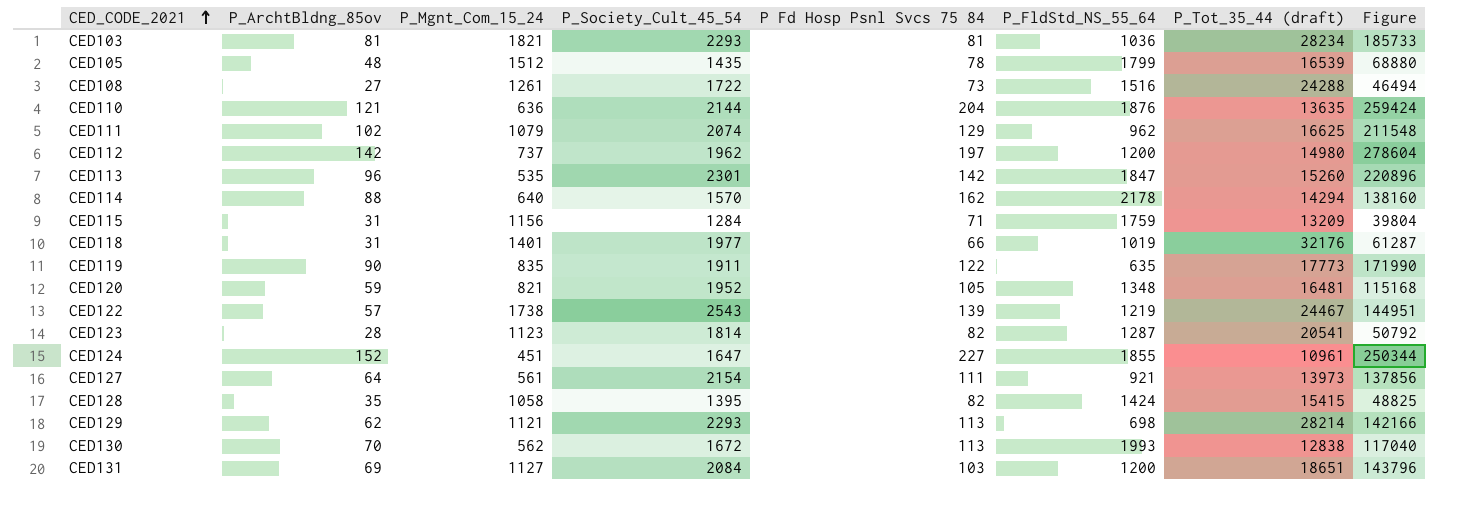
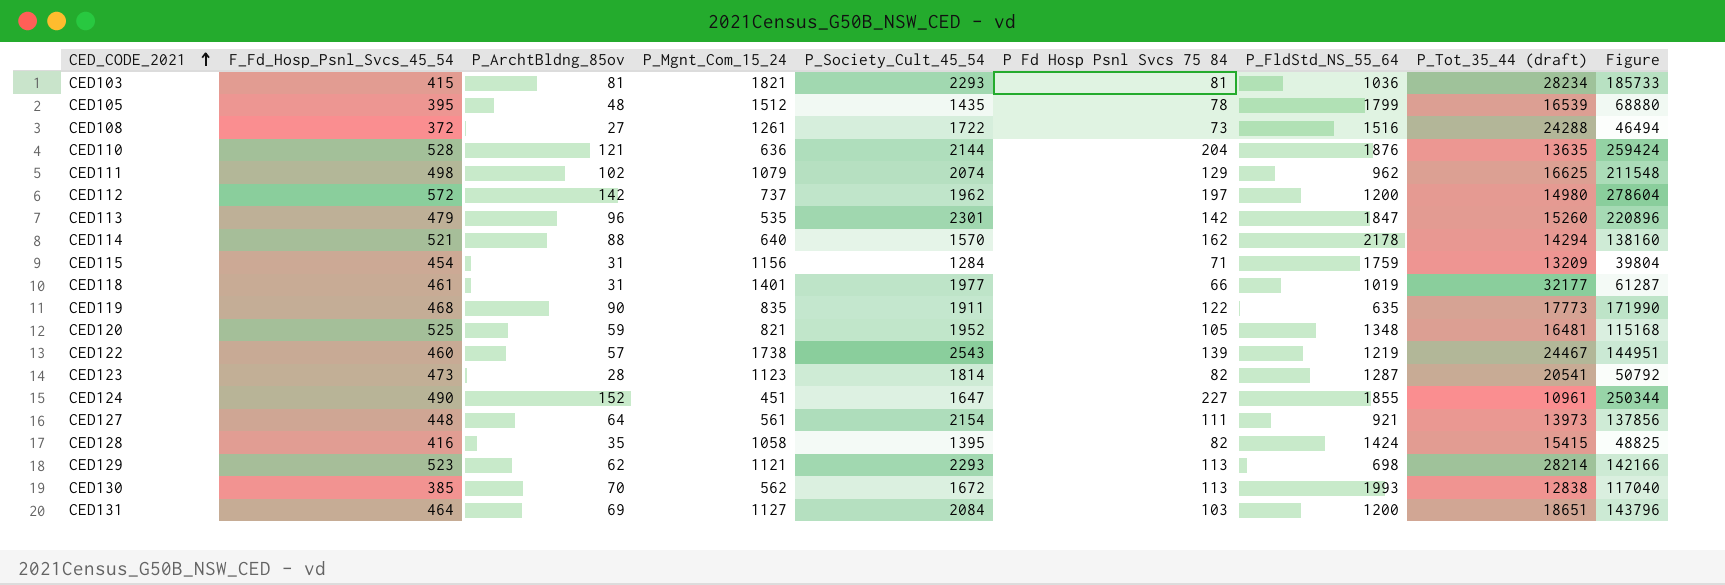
column F_Fd_Hosp_Psnl_Svcs_45_54 | position: none -> 2
CED118 | P_Tot_35_44 (draft): 32176 -> 32177

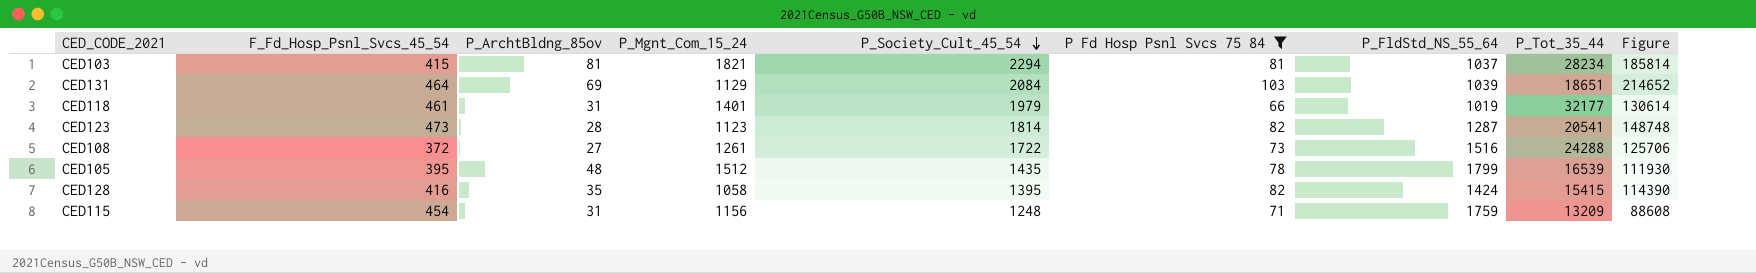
filter: none -> P Fd Hosp Psnl Svcs 75 84 <= 103
row order: CED_CODE_2021 ascending -> P_Society_Cult_45_54 descending
column name: P_Tot_35_44 (draft) -> P_Tot_35_44
column Figure | formula: [P_ArchtBldng_85ov] * [P_Society_Cult_45_54] -> [P_Society_Cult_45_54] * [P Fd Hosp Psnl Svcs 75 84]
CED103 | P_Society_Cult_45_54: 2293 -> 2294
CED103 | P_FldStd_NS_55_64: 1036 -> 1037
CED131 | P_Mgnt_Com_15_24: 1127 -> 1129
CED131 | P_FldStd_NS_55_64: 1200 -> 1039
CED118 | P_Society_Cult_45_54: 1977 -> 1979
CED115 | P_Society_Cult_45_54: 1284 -> 1248

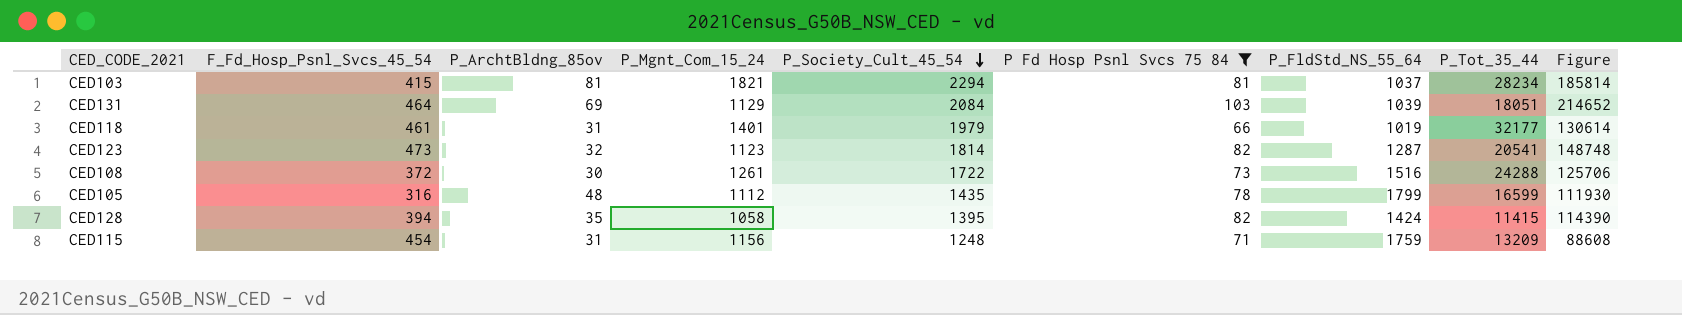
CED131 | P_Tot_35_44: 18651 -> 18051
CED123 | P_ArchtBldng_85ov: 28 -> 32
CED108 | P_ArchtBldng_85ov: 27 -> 30
CED105 | F_Fd_Hosp_Psnl_Svcs_45_54: 395 -> 316
CED105 | P_Mgnt_Com_15_24: 1512 -> 1112
CED105 | P_Tot_35_44: 16539 -> 16599
CED128 | F_Fd_Hosp_Psnl_Svcs_45_54: 416 -> 394
CED128 | P_Tot_35_44: 15415 -> 11415

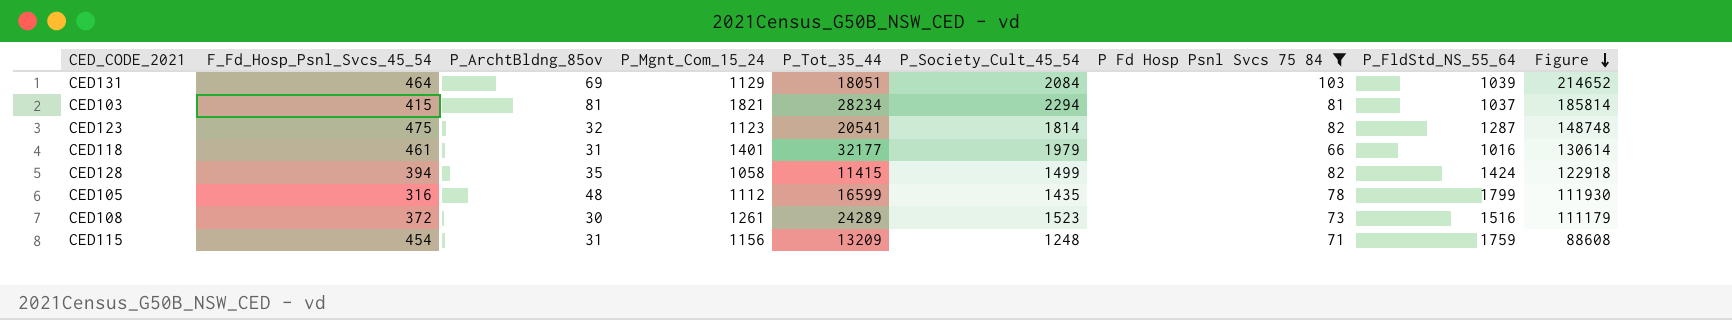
row order: P_Society_Cult_45_54 descending -> Figure descending
column P_Tot_35_44 | position: 8 -> 5
CED123 | F_Fd_Hosp_Psnl_Svcs_45_54: 473 -> 475
CED118 | P_FldStd_NS_55_64: 1019 -> 1016
CED128 | P_Society_Cult_45_54: 1395 -> 1499
CED128 | Figure: 114390 -> 122918
CED108 | P_Tot_35_44: 24288 -> 24289
CED108 | P_Society_Cult_45_54: 1722 -> 1523
CED108 | Figure: 125706 -> 111179

